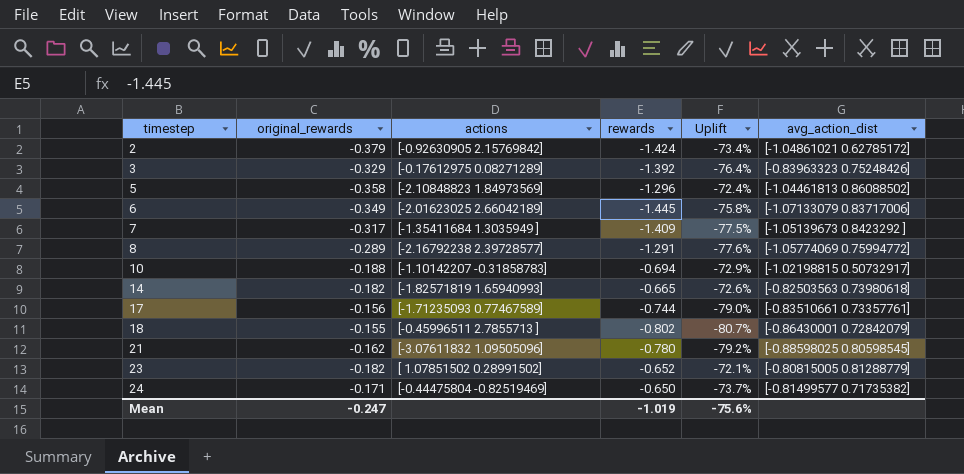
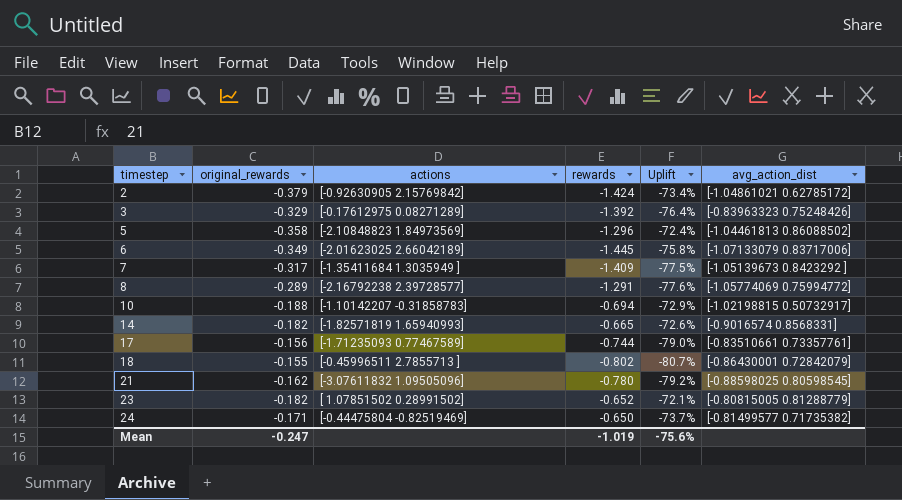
14 | avg_action_dist: [-0.82503563 0.73980618] -> [-0.9016574 0.8568331]

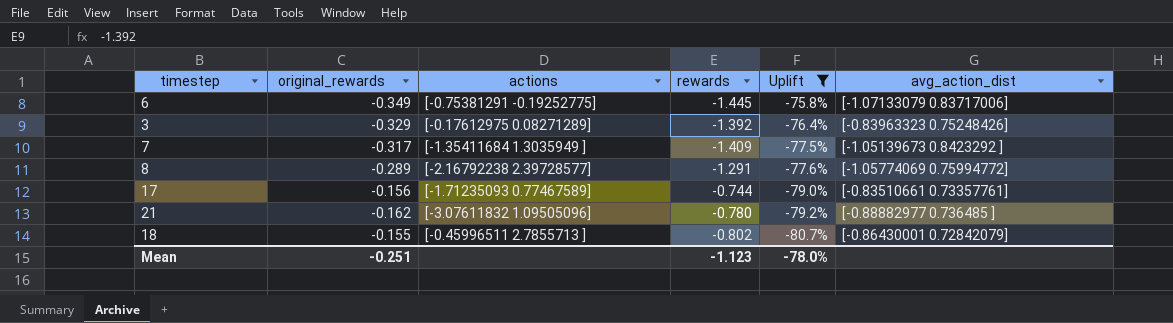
filter: none -> Uplift <= -75.8%
row order: timestep ascending -> Uplift descending
6 | actions: [-2.01623025 2.66042189] -> [-0.75381291 -0.19252775]
21 | avg_action_dist: [-0.88598025 0.80598545] -> [-0.88882977 0.736485 ]
Mean | original_rewards: -0.247 -> -0.251
Mean | rewards: -1.019 -> -1.123
Mean | Uplift: -75.6% -> -78.0%

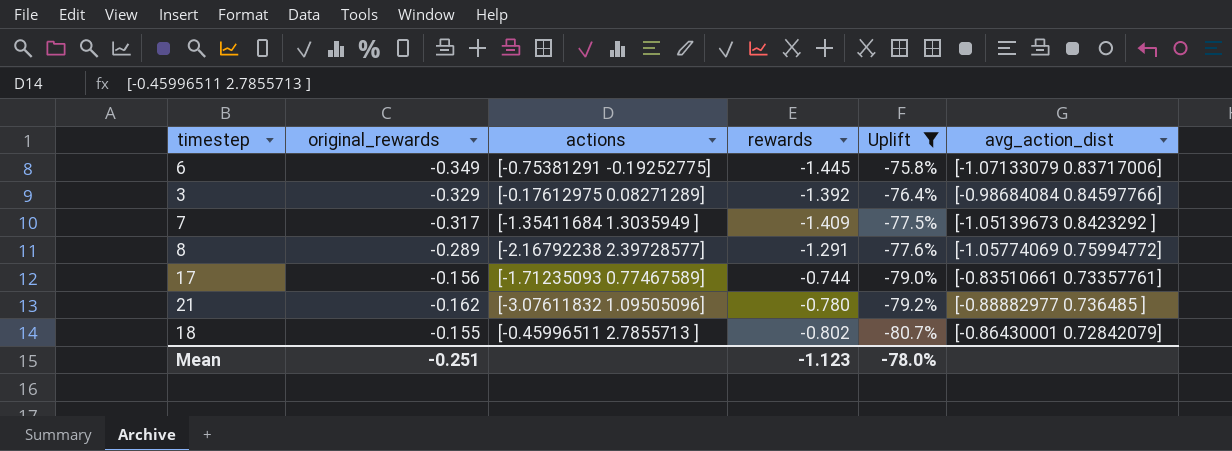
3 | avg_action_dist: [-0.83963323 0.75248426] -> [-0.98684084 0.84597766]

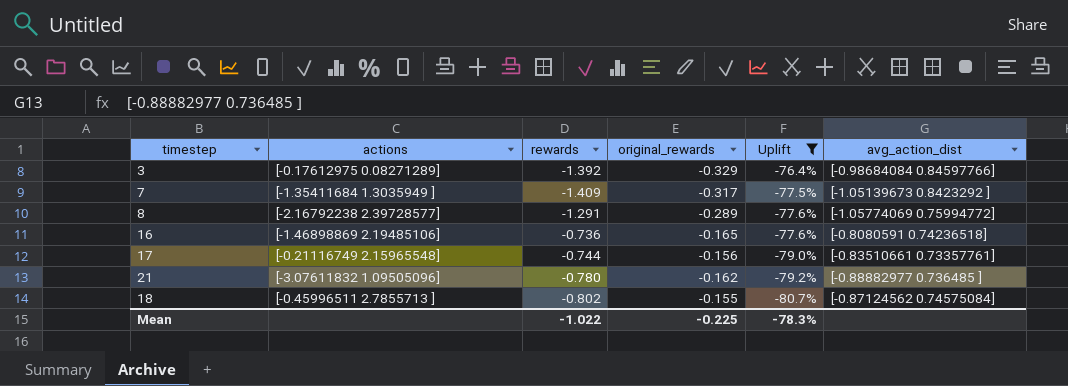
column original_rewards | position: 2 -> 4
row 6: -0.349 | [-0.75381291 -0.19252775] | -1.445 | -75.8% | [-1.07133079 0.83717006] -> none
row 16: none -> [-1.46898869 2.19485106] | -0.736 | -0.165 | -77.6% | [-0.8080591 0.74236518]
17 | actions: [-1.71235093 0.77467589] -> [-0.21116749 2.15965548]
18 | avg_action_dist: [-0.86430001 0.72842079] -> [-0.87124562 0.74575084]
Mean | rewards: -1.123 -> -1.022
Mean | original_rewards: -0.251 -> -0.225
Mean | Uplift: -78.0% -> -78.3%

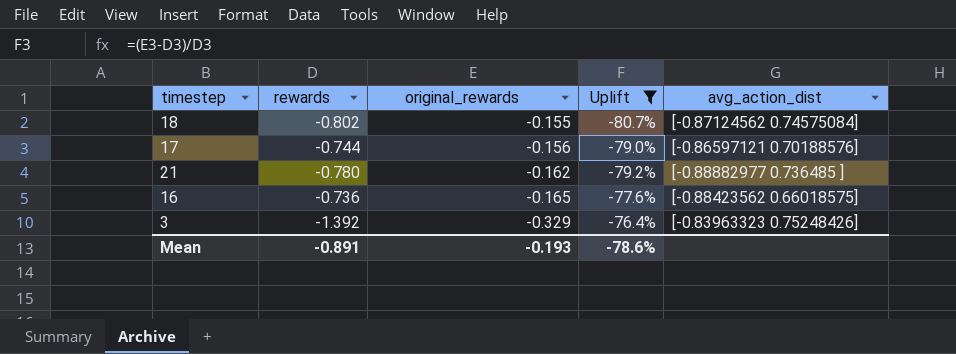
row order: Uplift descending -> original_rewards descending
column actions | position: 2 -> none
row 7: [-1.35411684 1.3035949 ] | -1.409 | -0.317 | -77.5% | [-1.05139673 0.8423292 ] -> none
row 8: [-2.16792238 2.39728577] | -1.291 | -0.289 | -77.6% | [-1.05774069 0.75994772] -> none
17 | avg_action_dist: [-0.83510661 0.73357761] -> [-0.86597121 0.70188576]
16 | avg_action_dist: [-0.8080591 0.74236518] -> [-0.88423562 0.66018575]
3 | avg_action_dist: [-0.98684084 0.84597766] -> [-0.83963323 0.75248426]
Mean | rewards: -1.022 -> -0.891
Mean | original_rewards: -0.225 -> -0.193
Mean | Uplift: -78.3% -> -78.6%

